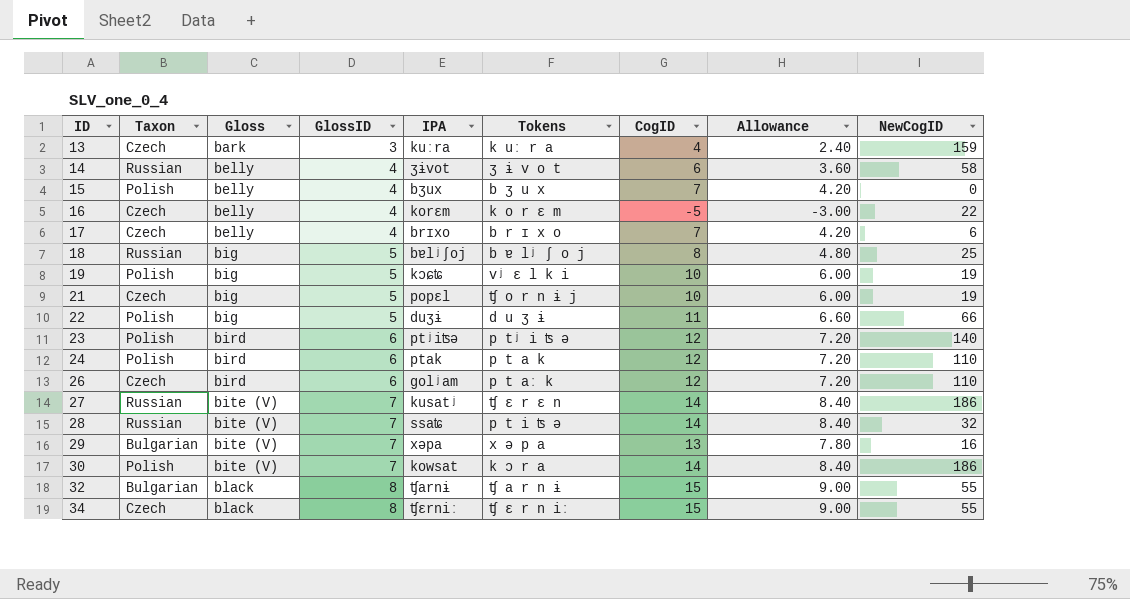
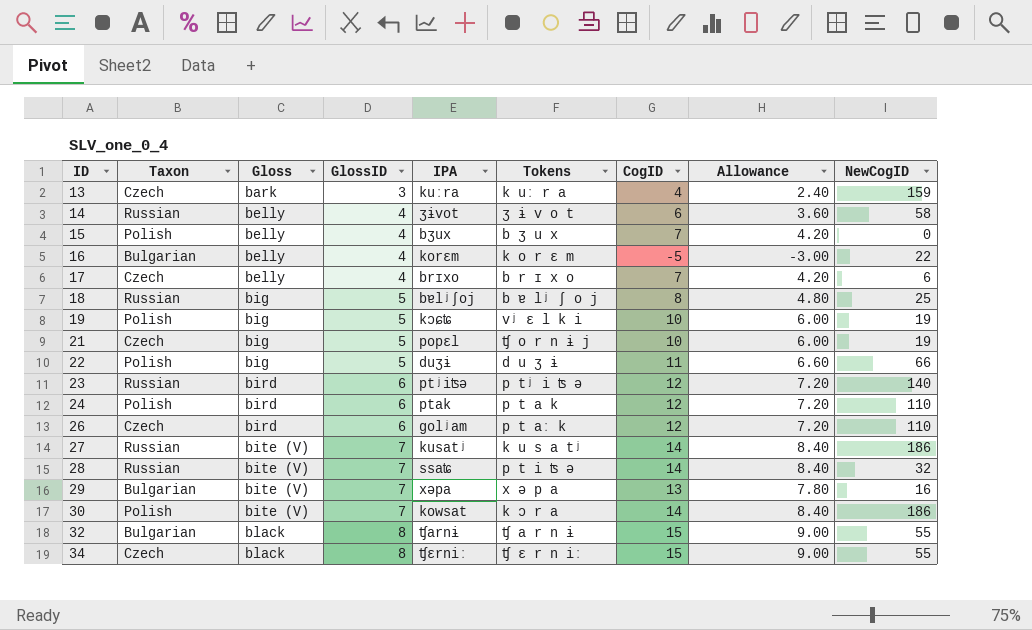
16 | Taxon: Czech -> Bulgarian
23 | Taxon: Polish -> Russian
27 | Tokens: ʧ ɛ r ɛ n -> k u s a tʲ

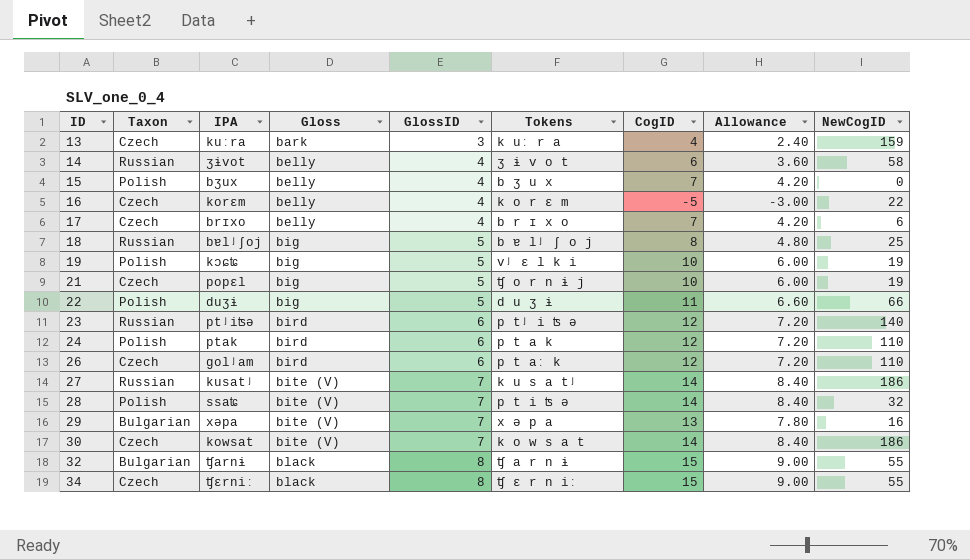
column IPA | position: 5 -> 3
16 | Taxon: Bulgarian -> Czech
28 | Taxon: Russian -> Polish
30 | Taxon: Polish -> Czech
30 | Tokens: k ɔ r a -> k o w s a t

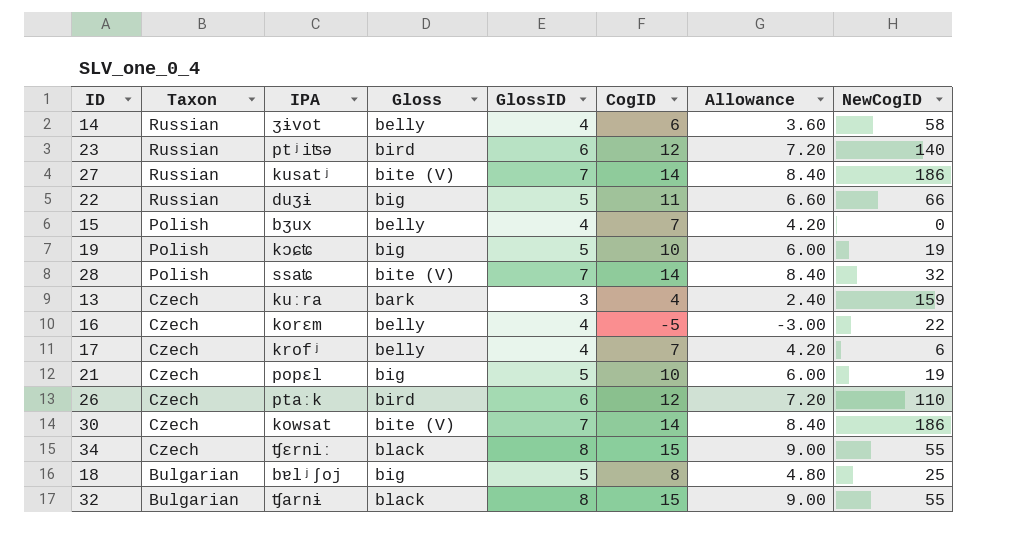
row order: ID ascending -> Taxon descending
column Tokens | position: 6 -> none
row 24: Polish | ptak | bird | 6 | p t a k | 12 | 7.20 | 110 -> none
row 29: Bulgarian | xəpa | bite (V) | 7 | x ə p a | 13 | 7.80 | 16 -> none
22 | Taxon: Polish -> Russian
17 | IPA: brɪxo -> krofʲ
26 | IPA: golʲam -> ptaːk
18 | Taxon: Russian -> Bulgarian

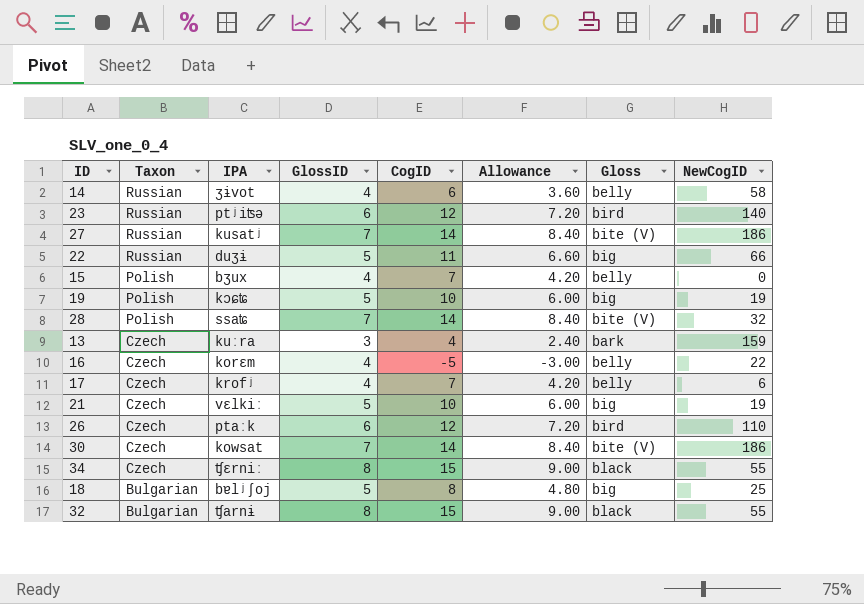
column Gloss | position: 4 -> 7
21 | IPA: popɛl -> vɛlkiː

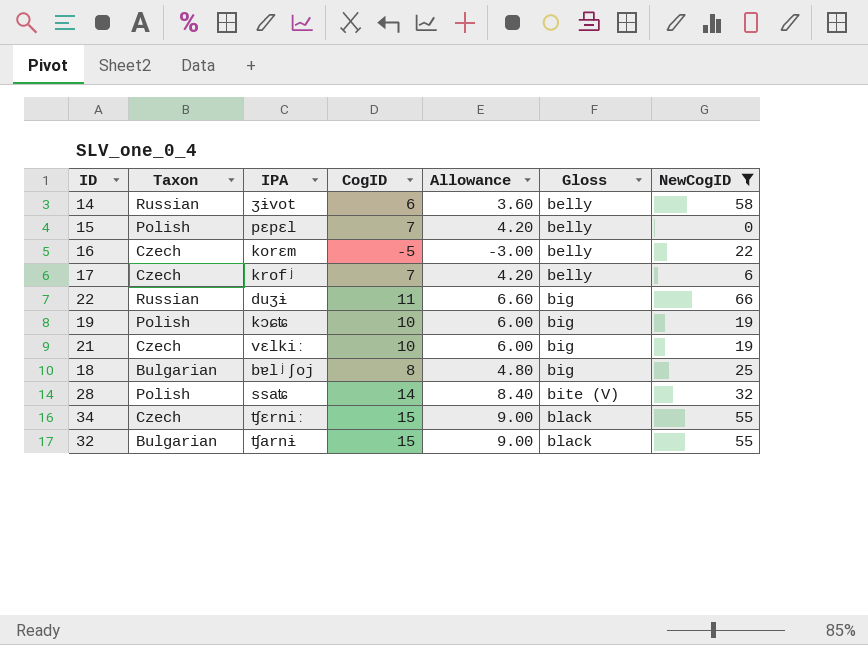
filter: none -> NewCogID <= 66
row order: Taxon descending -> Gloss ascending
column GlossID | position: 4 -> none
15 | IPA: bʒux -> pɛpɛl

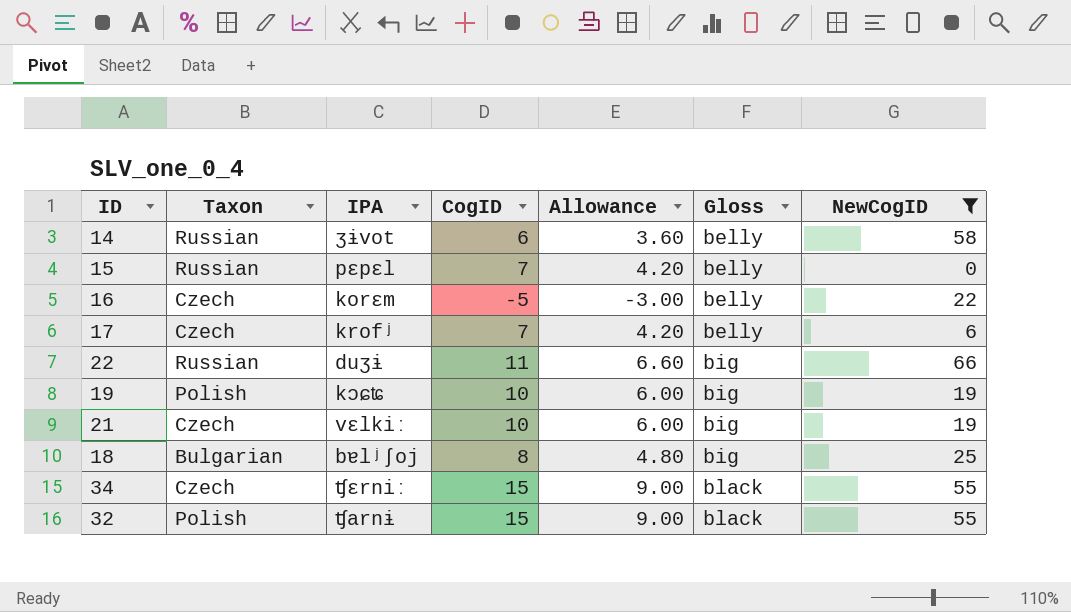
row 28: Polish | ssaʨ | 14 | 8.40 | bite (V) | 32 -> none
15 | Taxon: Polish -> Russian
32 | Taxon: Bulgarian -> Polish

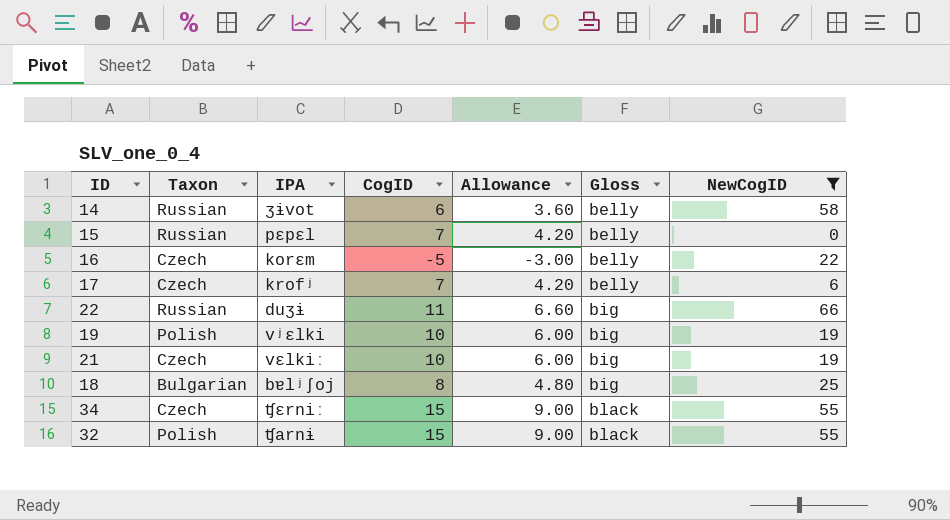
19 | IPA: kɔɕʨ -> vʲɛlki

